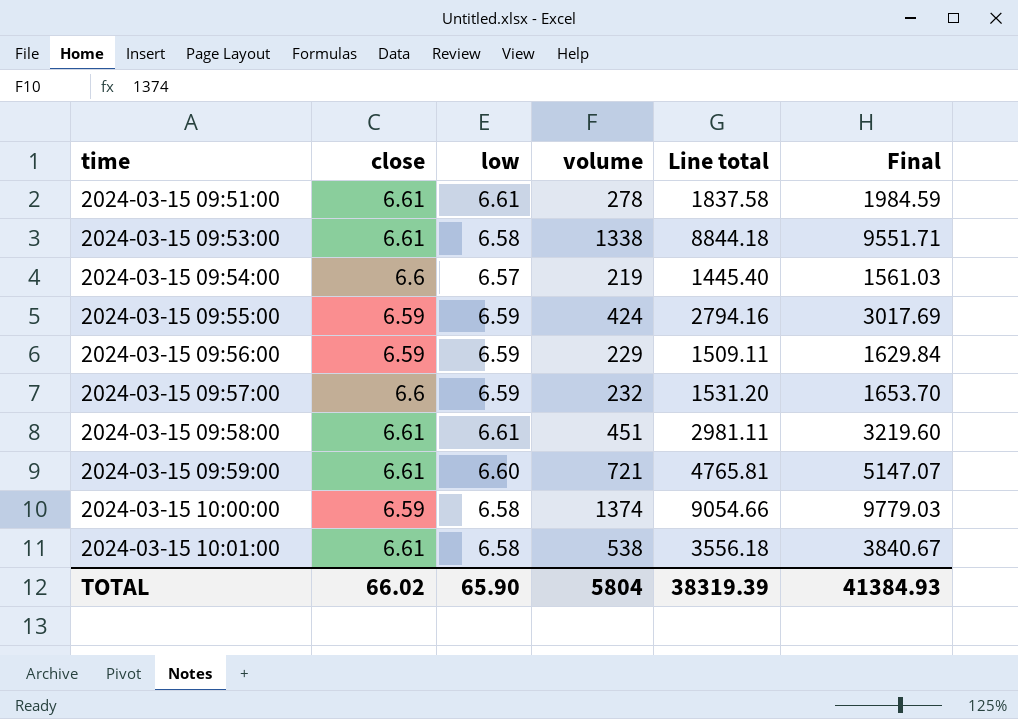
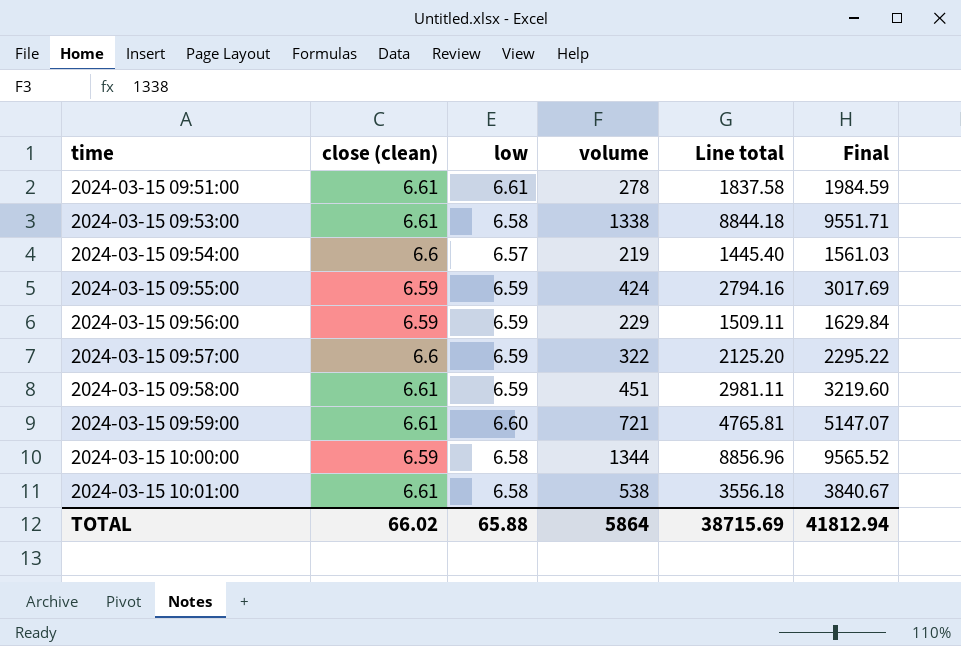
column name: close -> close (clean)
2024-03-15 09:57:00 | volume: 232 -> 322
2024-03-15 09:57:00 | Line total: 1531.20 -> 2125.20
2024-03-15 09:57:00 | Final: 1653.70 -> 2295.22
2024-03-15 09:58:00 | low: 6.61 -> 6.59
2024-03-15 10:00:00 | volume: 1374 -> 1344
2024-03-15 10:00:00 | Line total: 9054.66 -> 8856.96
2024-03-15 10:00:00 | Final: 9779.03 -> 9565.52
TOTAL | low: 65.90 -> 65.88
TOTAL | volume: 5804 -> 5864
TOTAL | Line total: 38319.39 -> 38715.69
TOTAL | Final: 41384.93 -> 41812.94

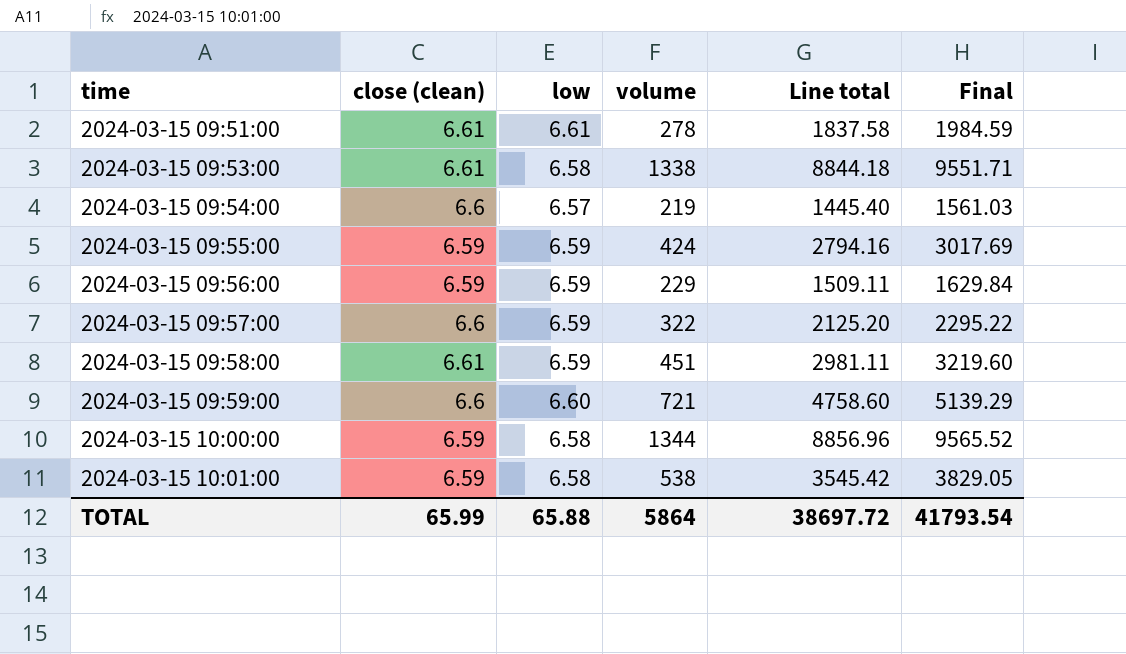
2024-03-15 09:59:00 | close (clean): 6.61 -> 6.6
2024-03-15 09:59:00 | Line total: 4765.81 -> 4758.60
2024-03-15 09:59:00 | Final: 5147.07 -> 5139.29
2024-03-15 10:01:00 | close (clean): 6.61 -> 6.59
2024-03-15 10:01:00 | Line total: 3556.18 -> 3545.42
2024-03-15 10:01:00 | Final: 3840.67 -> 3829.05
TOTAL | close (clean): 66.02 -> 65.99
TOTAL | Line total: 38715.69 -> 38697.72
TOTAL | Final: 41812.94 -> 41793.54

